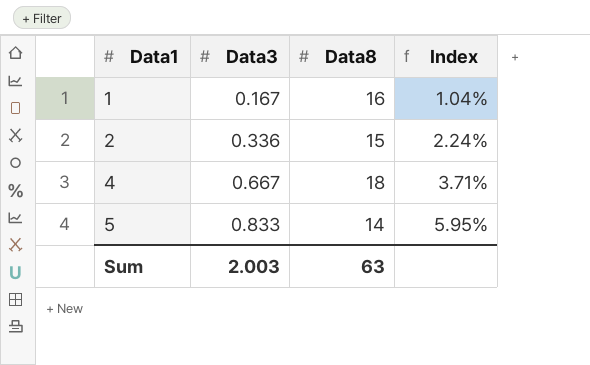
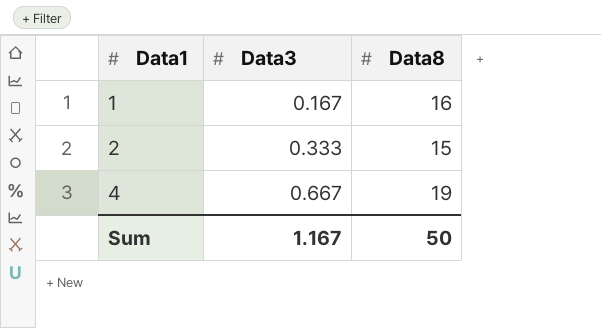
column Index | formula: [Data3] / [Data8] -> none
row 5: 0.833 | 14 | 5.95% -> none
2 | Data3: 0.336 -> 0.333
4 | Data8: 18 -> 19
Sum | Data3: 2.003 -> 1.167
Sum | Data8: 63 -> 50

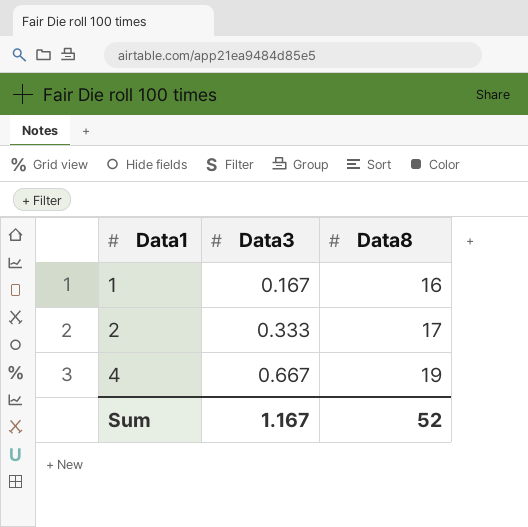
2 | Data8: 15 -> 17
Sum | Data8: 50 -> 52

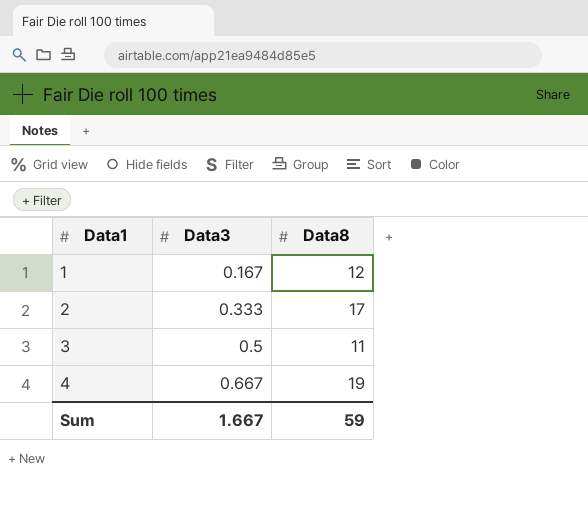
1 | Data8: 16 -> 12
row 3: none -> 0.5 | 11
Sum | Data3: 1.167 -> 1.667
Sum | Data8: 52 -> 59

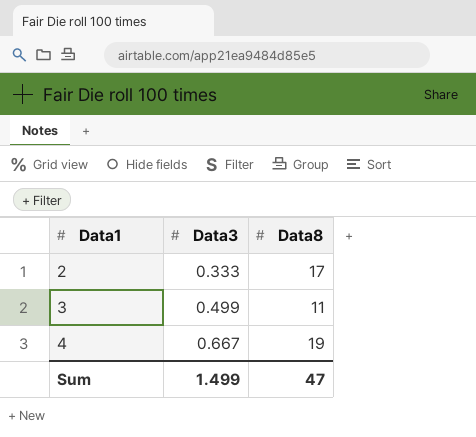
row 1: 0.167 | 12 -> none
3 | Data3: 0.5 -> 0.499
Sum | Data3: 1.667 -> 1.499
Sum | Data8: 59 -> 47

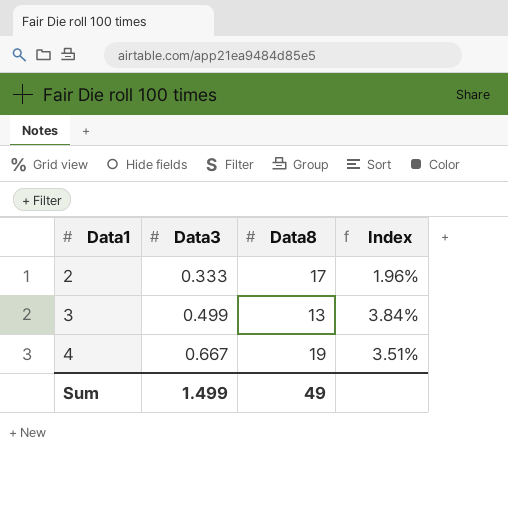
column Index | formula: none -> [Data3] / [Data8]
3 | Data8: 11 -> 13
Sum | Data8: 47 -> 49

